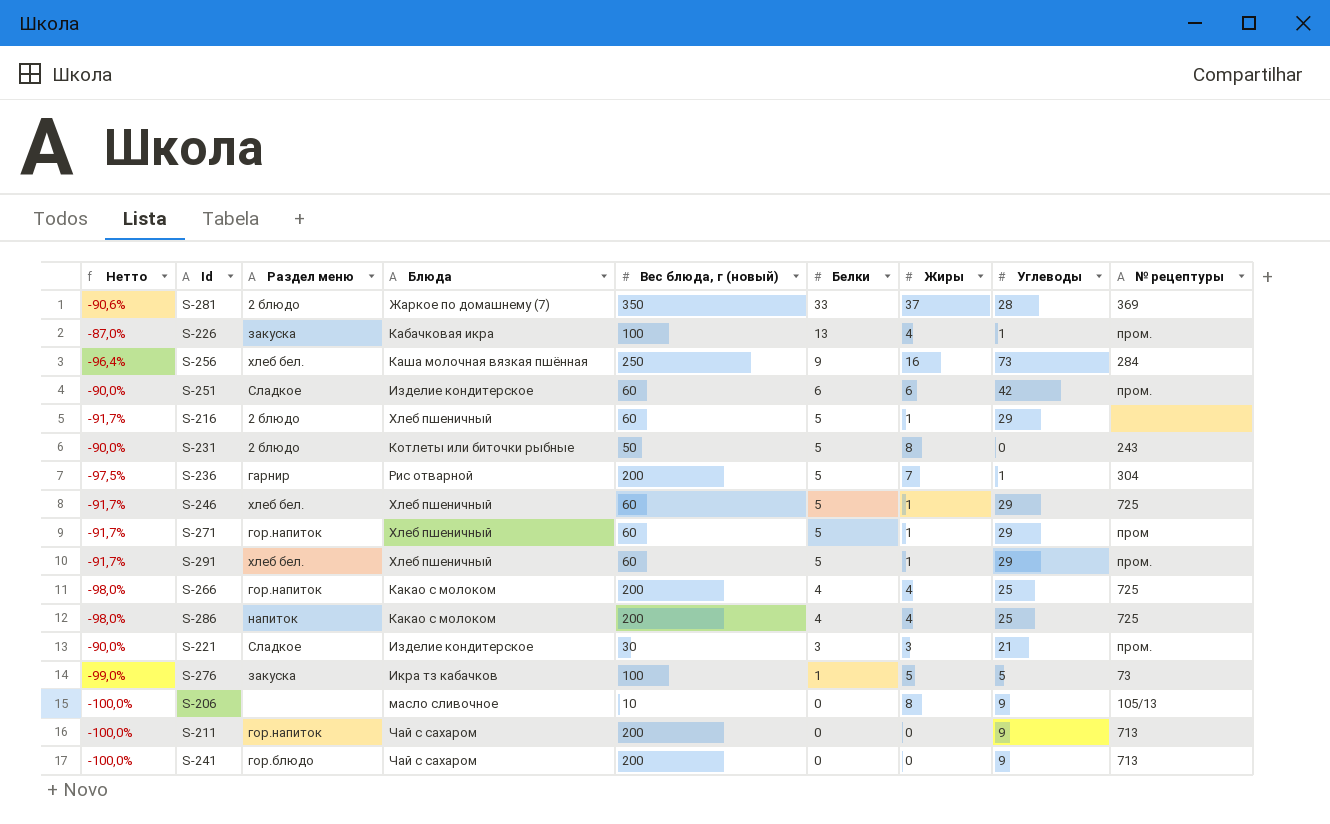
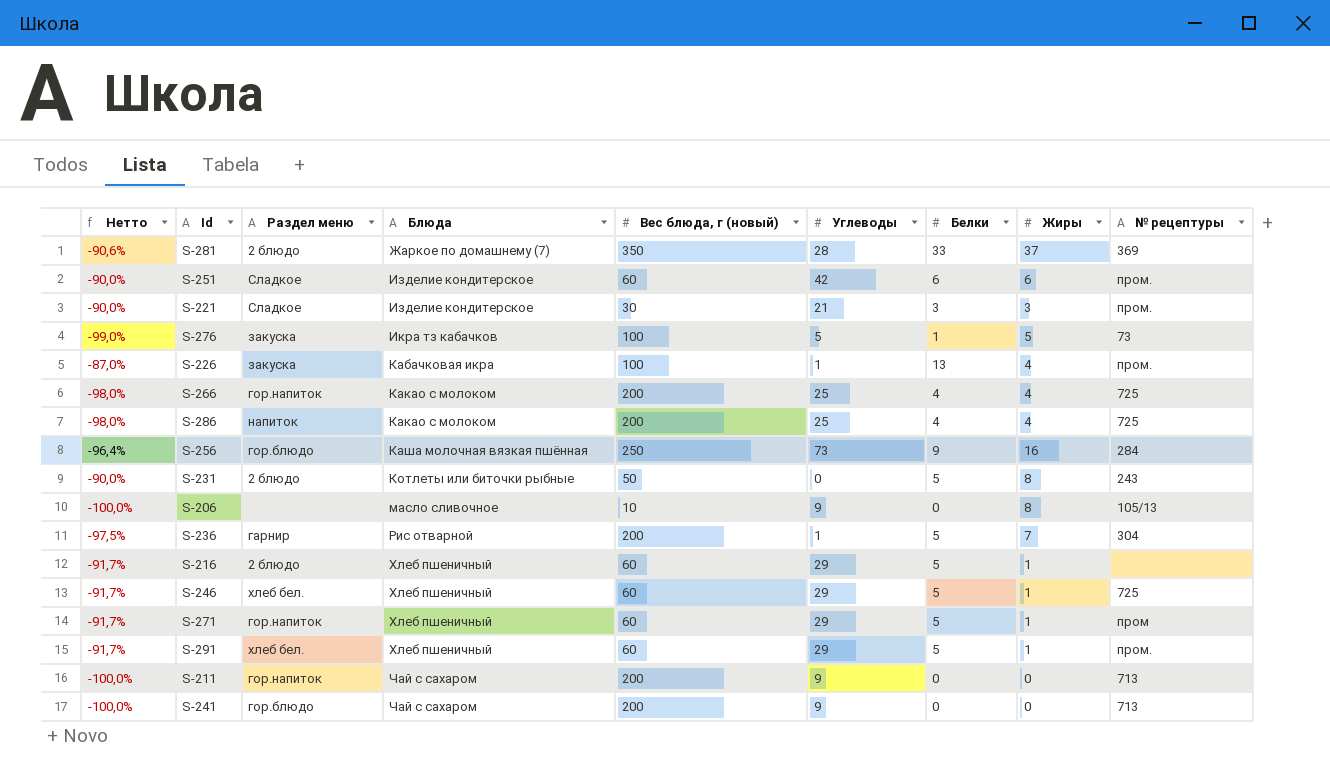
row order: Белки descending -> Блюда ascending
column Углеводы | position: 8 -> 6
S-256 | Раздел меню: хлеб бел. -> гор.блюдо

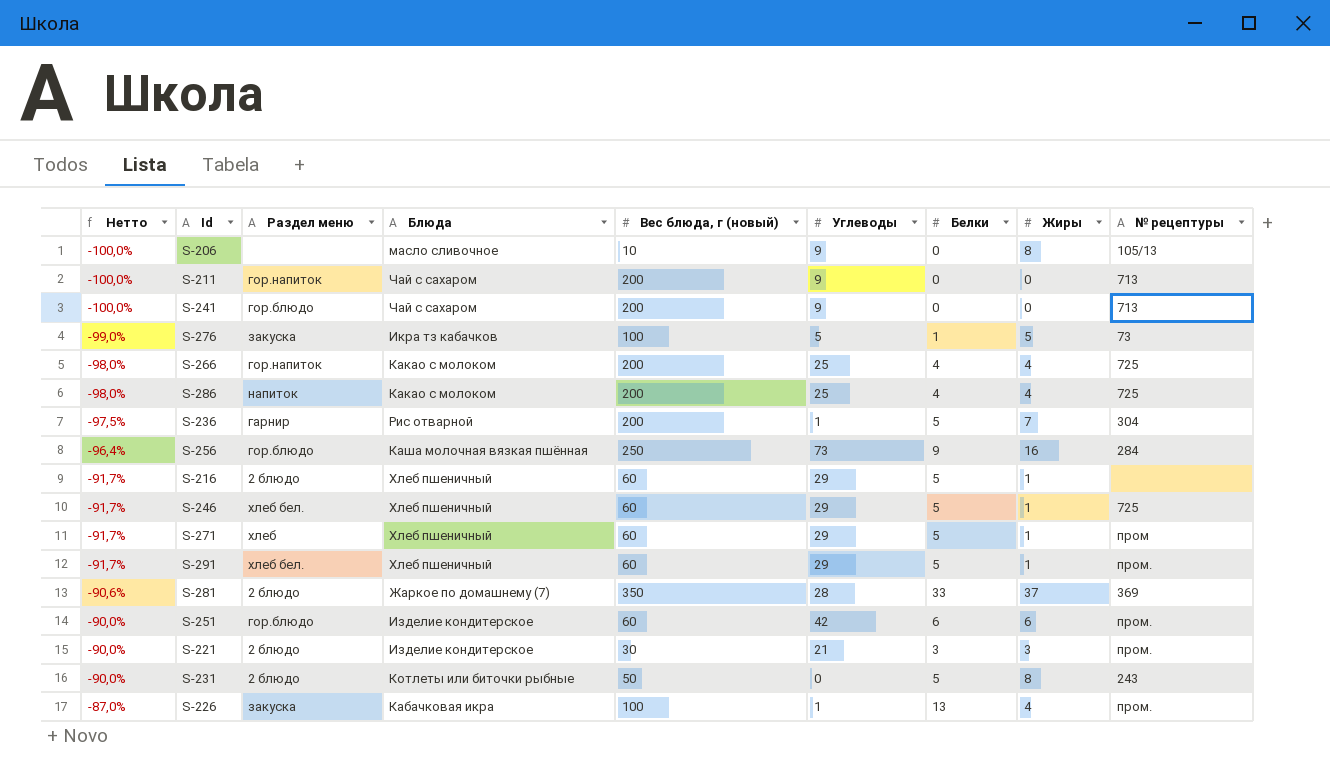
row order: Блюда ascending -> Нетто ascending
S-271 | Раздел меню: гор.напиток -> хлеб
S-251 | Раздел меню: Сладкое -> гор.блюдо
S-221 | Раздел меню: Сладкое -> 2 блюдо

